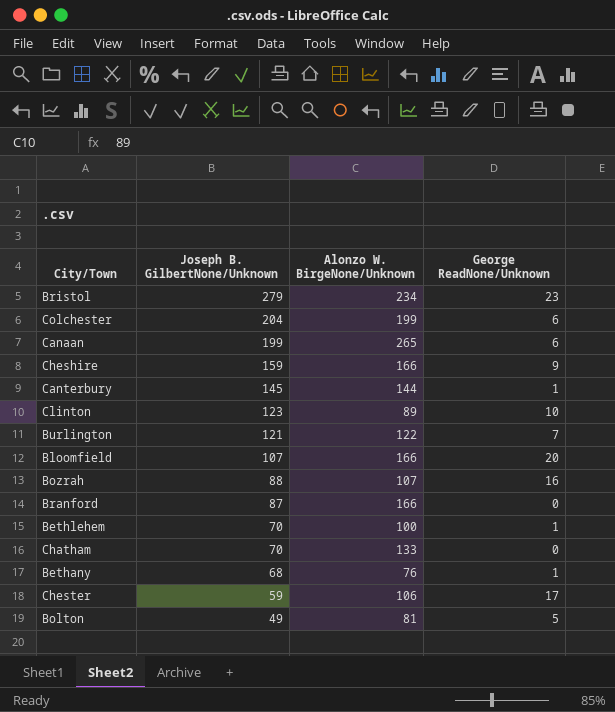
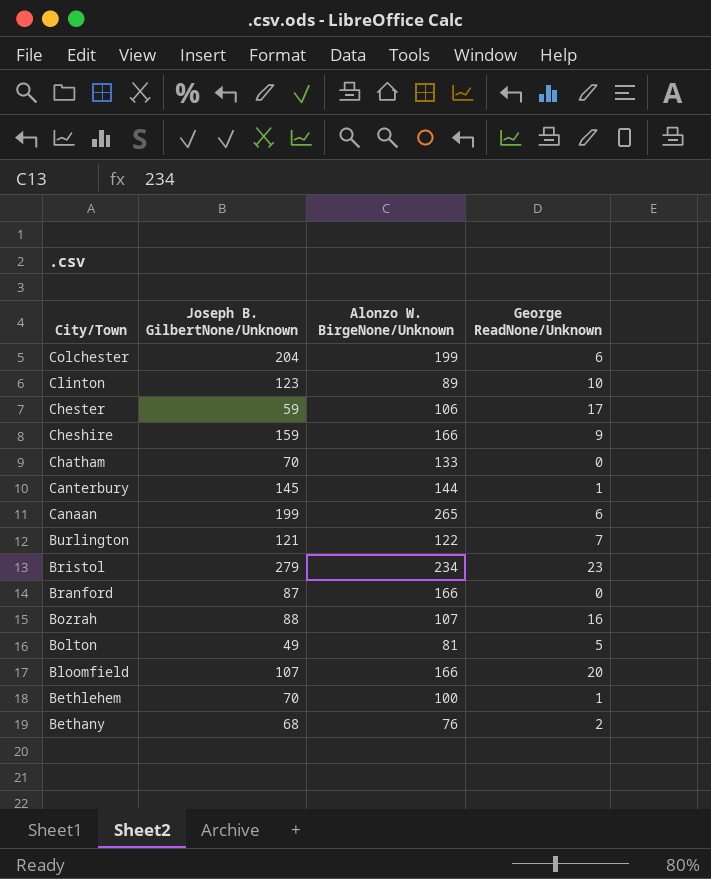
row order: Joseph B. GilbertNone/Unknown descending -> City/Town descending
Bethany | George ReadNone/Unknown: 1 -> 2

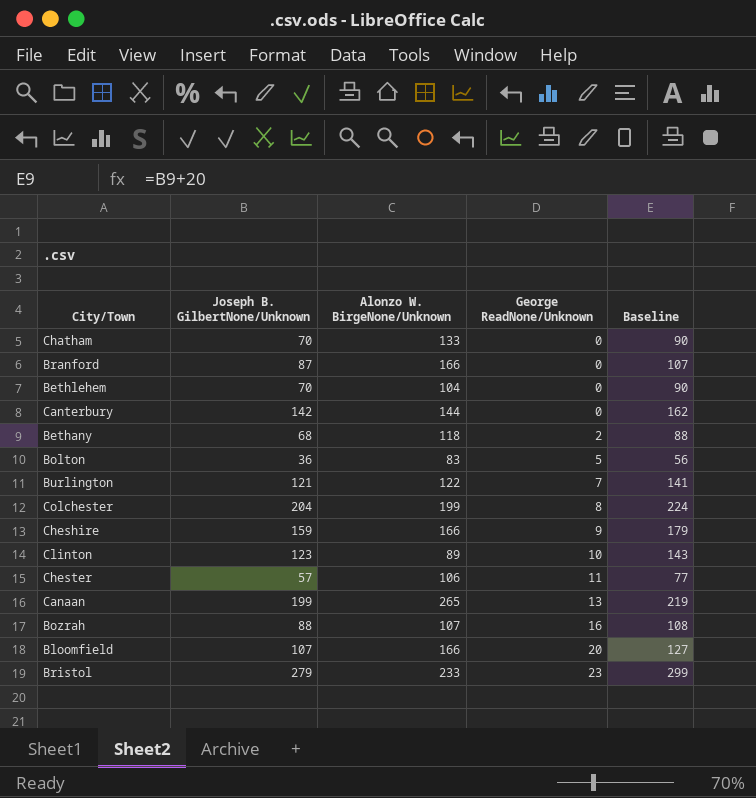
row order: City/Town descending -> George ReadNone/Unknown ascending
column Baseline | formula: none -> [Joseph B. GilbertNone/Unknown] + 20
Bethlehem | Alonzo W. BirgeNone/Unknown: 100 -> 104
Bethlehem | George ReadNone/Unknown: 1 -> 0
Canterbury | Joseph B. GilbertNone/Unknown: 145 -> 142
Canterbury | George ReadNone/Unknown: 1 -> 0
Bethany | Alonzo W. BirgeNone/Unknown: 76 -> 118
Bolton | Joseph B. GilbertNone/Unknown: 49 -> 36
Bolton | Alonzo W. BirgeNone/Unknown: 81 -> 83
Colchester | George ReadNone/Unknown: 6 -> 8
Chester | Joseph B. GilbertNone/Unknown: 59 -> 57
Chester | George ReadNone/Unknown: 17 -> 11
Canaan | George ReadNone/Unknown: 6 -> 13
Bristol | Alonzo W. BirgeNone/Unknown: 234 -> 233

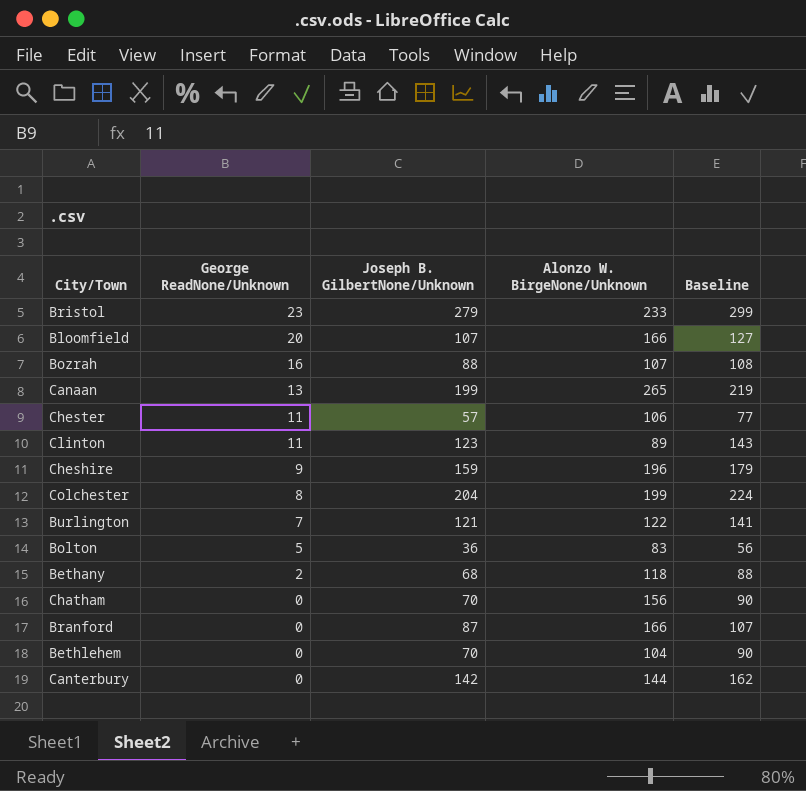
row order: George ReadNone/Unknown ascending -> George ReadNone/Unknown descending
column George ReadNone/Unknown | position: 4 -> 2
Clinton | George ReadNone/Unknown: 10 -> 11
Cheshire | Alonzo W. BirgeNone/Unknown: 166 -> 196
Chatham | Alonzo W. BirgeNone/Unknown: 133 -> 156

